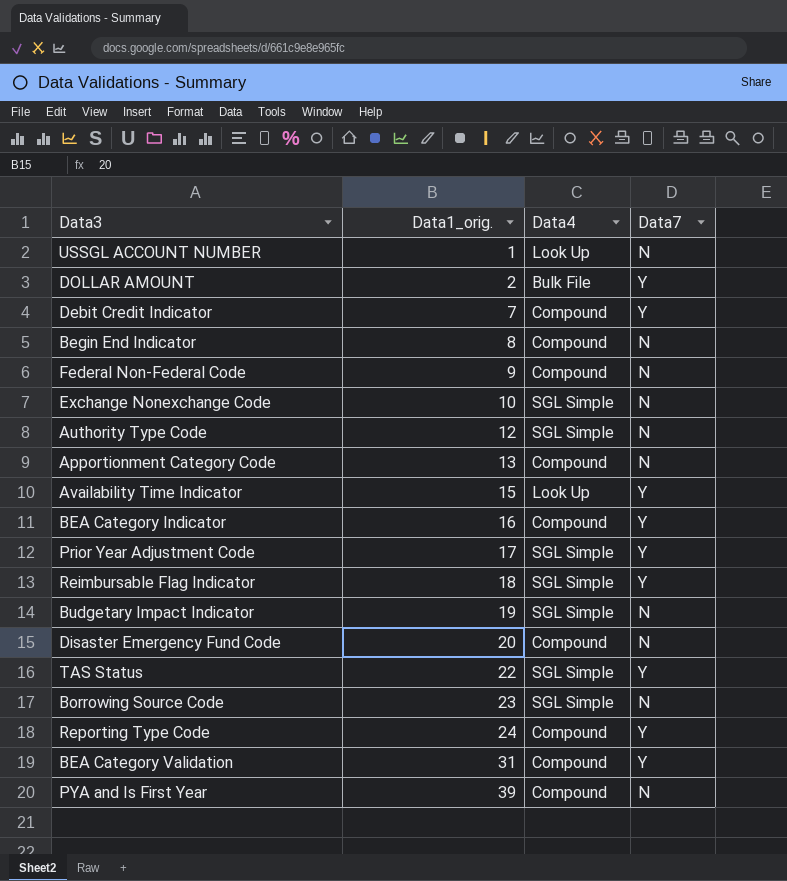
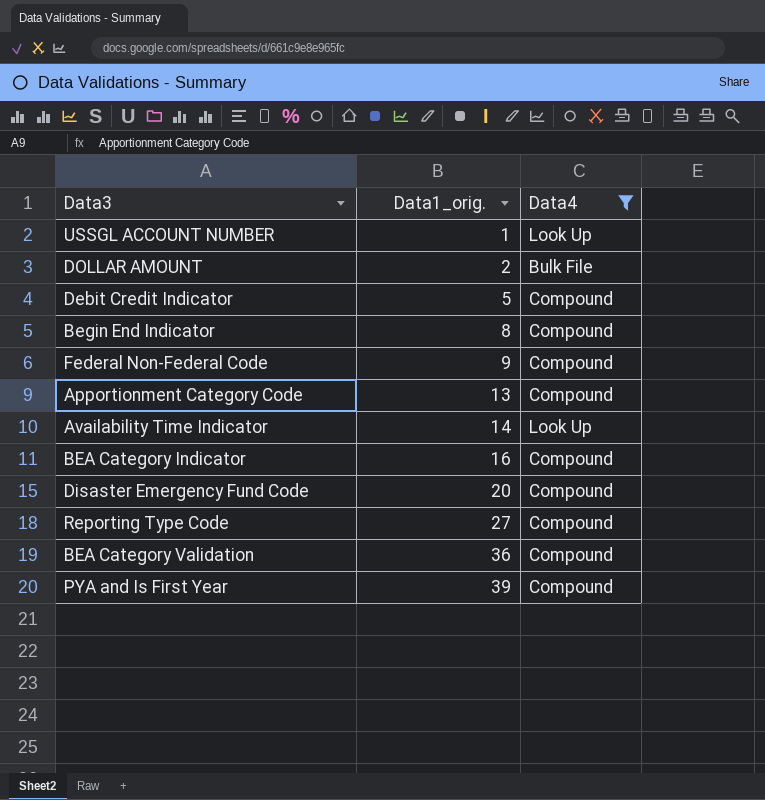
filter: none -> Data4 != SGL Simple
column Data7 | position: 4 -> none
Debit Credit Indicator | Data1_orig.: 7 -> 5
Availability Time Indicator | Data1_orig.: 15 -> 14
Reporting Type Code | Data1_orig.: 24 -> 27
BEA Category Validation | Data1_orig.: 31 -> 36

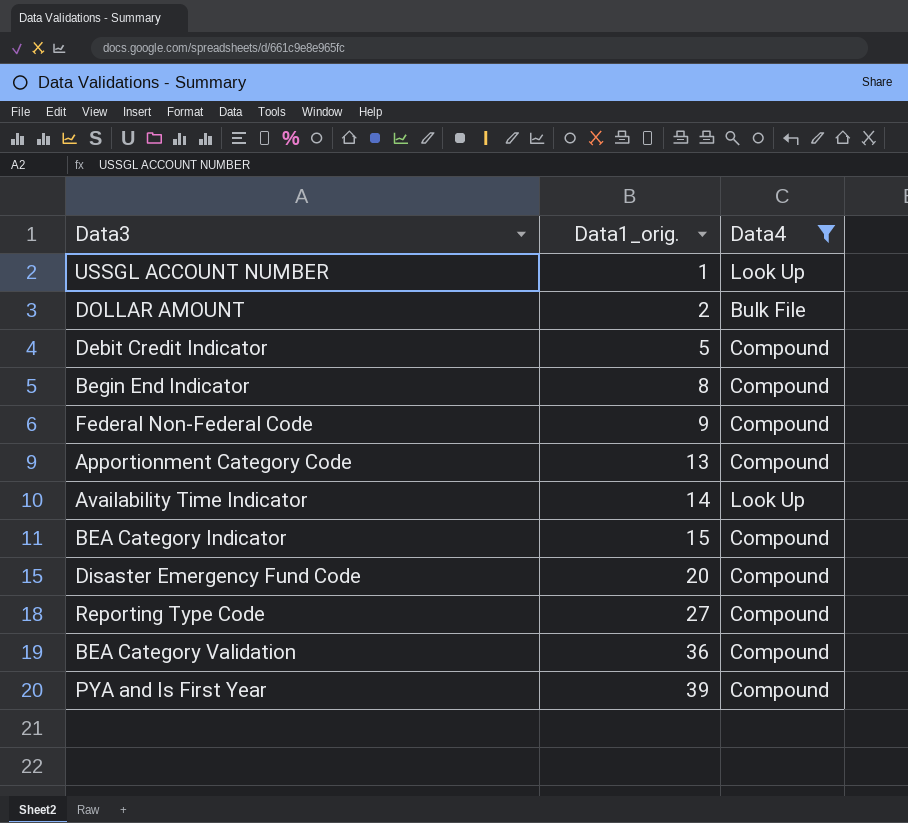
BEA Category Indicator | Data1_orig.: 16 -> 15

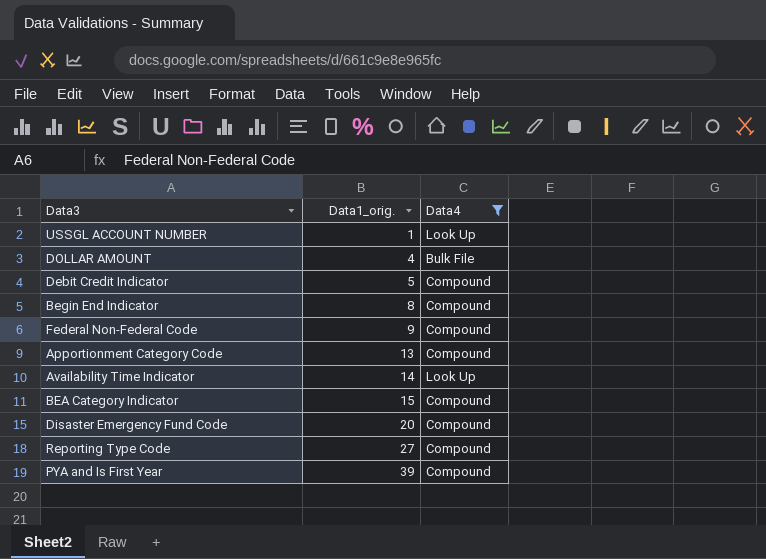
row BEA Category Validation: 36 | Compound -> none
DOLLAR AMOUNT | Data1_orig.: 2 -> 4

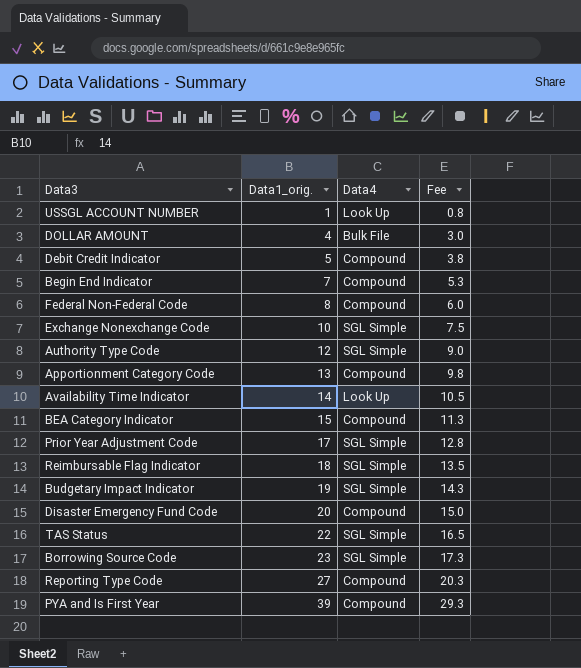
filter: Data4 != SGL Simple -> none
column Fee | formula: none -> [Data1_orig.] * 0.75
Begin End Indicator | Data1_orig.: 8 -> 7
Federal Non-Federal Code | Data1_orig.: 9 -> 8

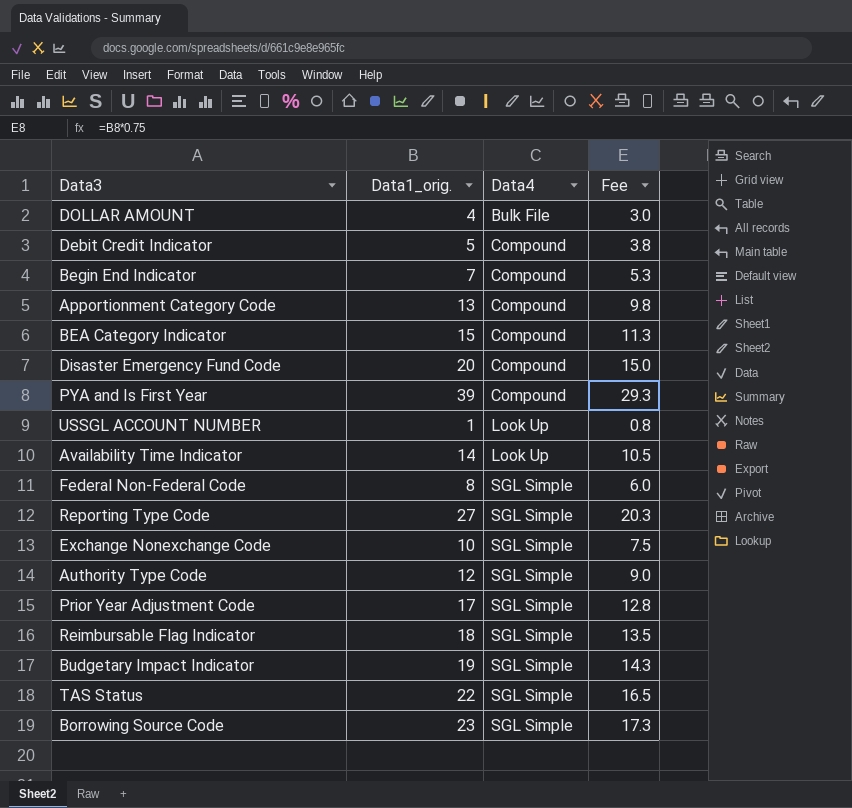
row order: Data1_orig. ascending -> Data4 ascending
Federal Non-Federal Code | Data4: Compound -> SGL Simple
Reporting Type Code | Data4: Compound -> SGL Simple

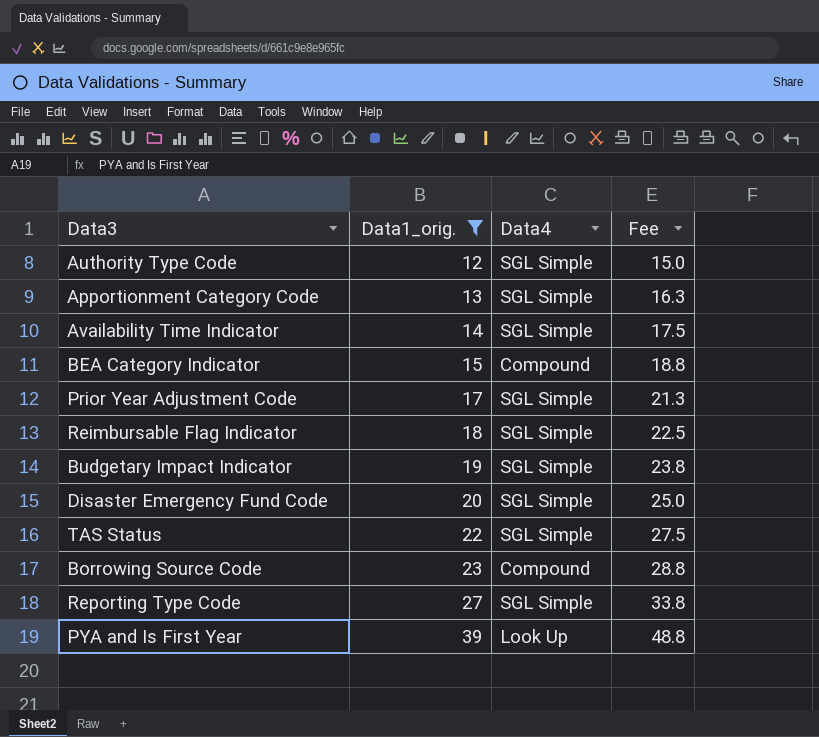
filter: none -> Data1_orig. >= 12
row order: Data4 ascending -> Data1_orig. ascending
column Fee | formula: [Data1_orig.] * 0.75 -> [Data1_orig.] * 1.25
Apportionment Category Code | Data4: Compound -> SGL Simple
Availability Time Indicator | Data4: Look Up -> SGL Simple
Disaster Emergency Fund Code | Data4: Compound -> SGL Simple
Borrowing Source Code | Data4: SGL Simple -> Compound
PYA and Is First Year | Data4: Compound -> Look Up

